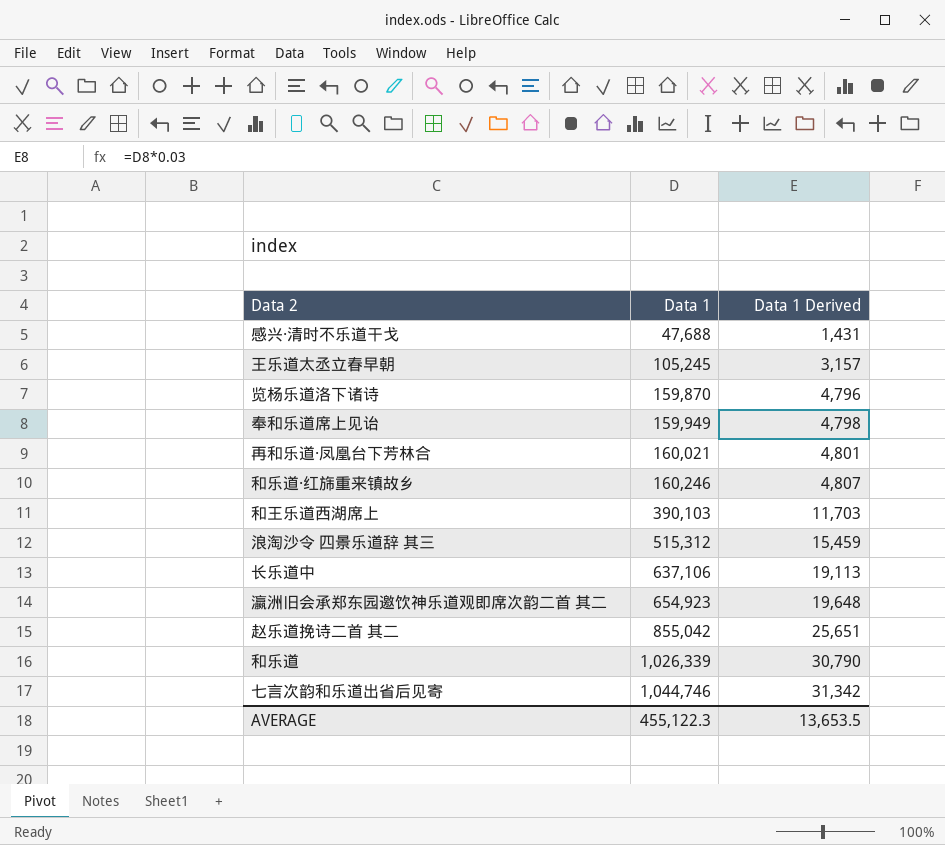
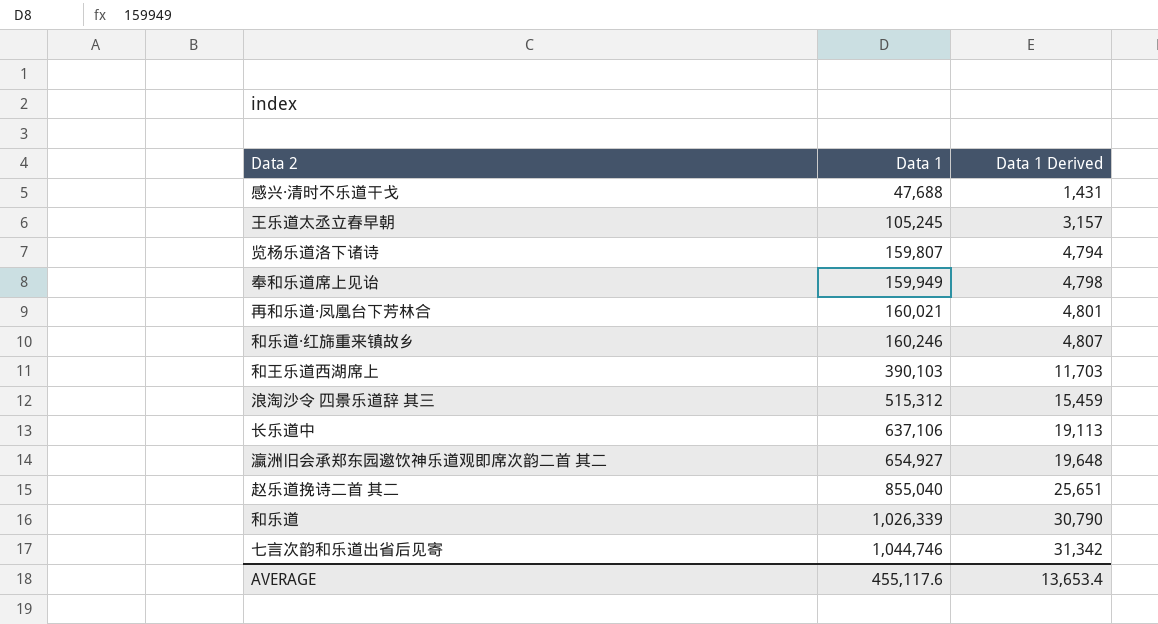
览杨乐道洛下诸诗 | Data 1: 159,870 -> 159,807
览杨乐道洛下诸诗 | Data 1 Derived: 4,796 -> 4,794
瀛洲旧会承郑东园邀饮神乐道观即席次韵二首 其二 | Data 1: 654,923 -> 654,927
赵乐道挽诗二首 其二 | Data 1: 855,042 -> 855,040
AVERAGE | Data 1: 455,122.3 -> 455,117.6
AVERAGE | Data 1 Derived: 13,653.5 -> 13,653.4

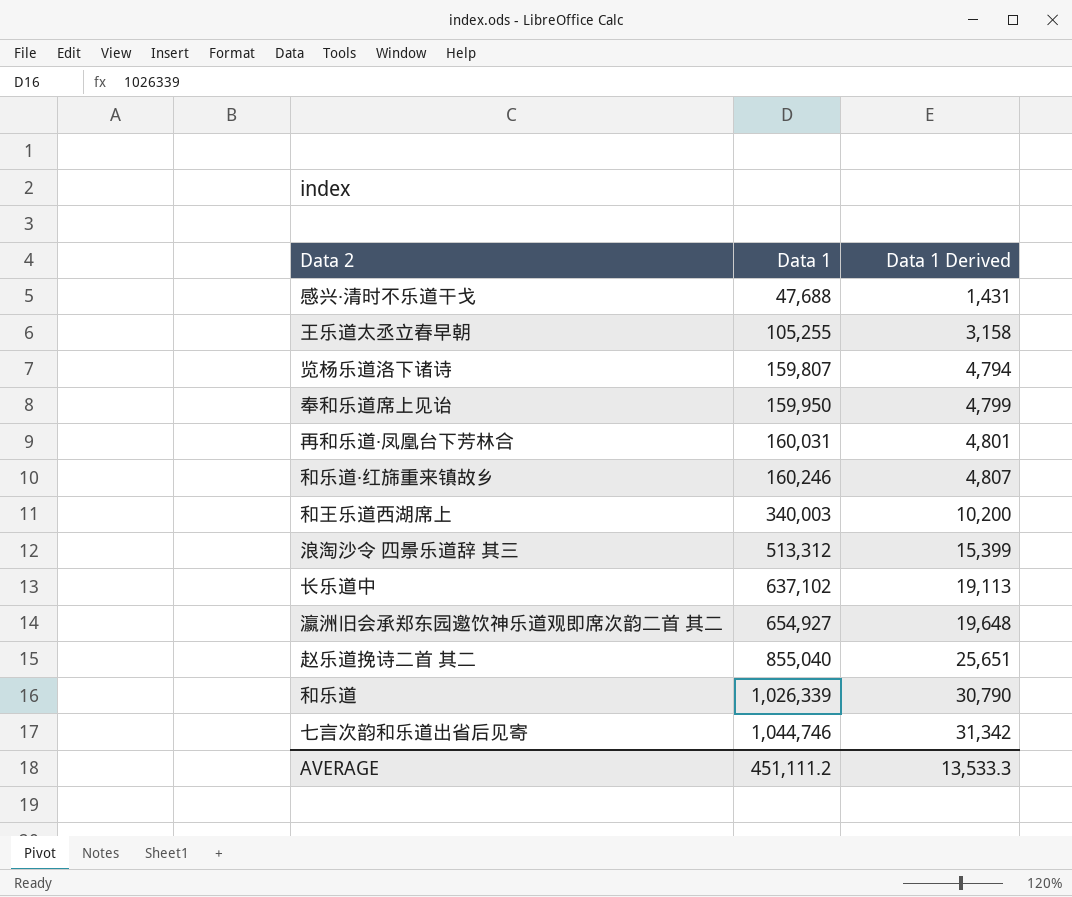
王乐道太丞立春早朝 | Data 1: 105,245 -> 105,255
王乐道太丞立春早朝 | Data 1 Derived: 3,157 -> 3,158
奉和乐道席上见诒 | Data 1: 159,949 -> 159,950
奉和乐道席上见诒 | Data 1 Derived: 4,798 -> 4,799
再和乐道·凤凰台下芳林合 | Data 1: 160,021 -> 160,031
和王乐道西湖席上 | Data 1: 390,103 -> 340,003
和王乐道西湖席上 | Data 1 Derived: 11,703 -> 10,200
浪淘沙令 四景乐道辞 其三 | Data 1: 515,312 -> 513,312
浪淘沙令 四景乐道辞 其三 | Data 1 Derived: 15,459 -> 15,399
长乐道中 | Data 1: 637,106 -> 637,102
AVERAGE | Data 1: 455,117.6 -> 451,111.2
AVERAGE | Data 1 Derived: 13,653.4 -> 13,533.3

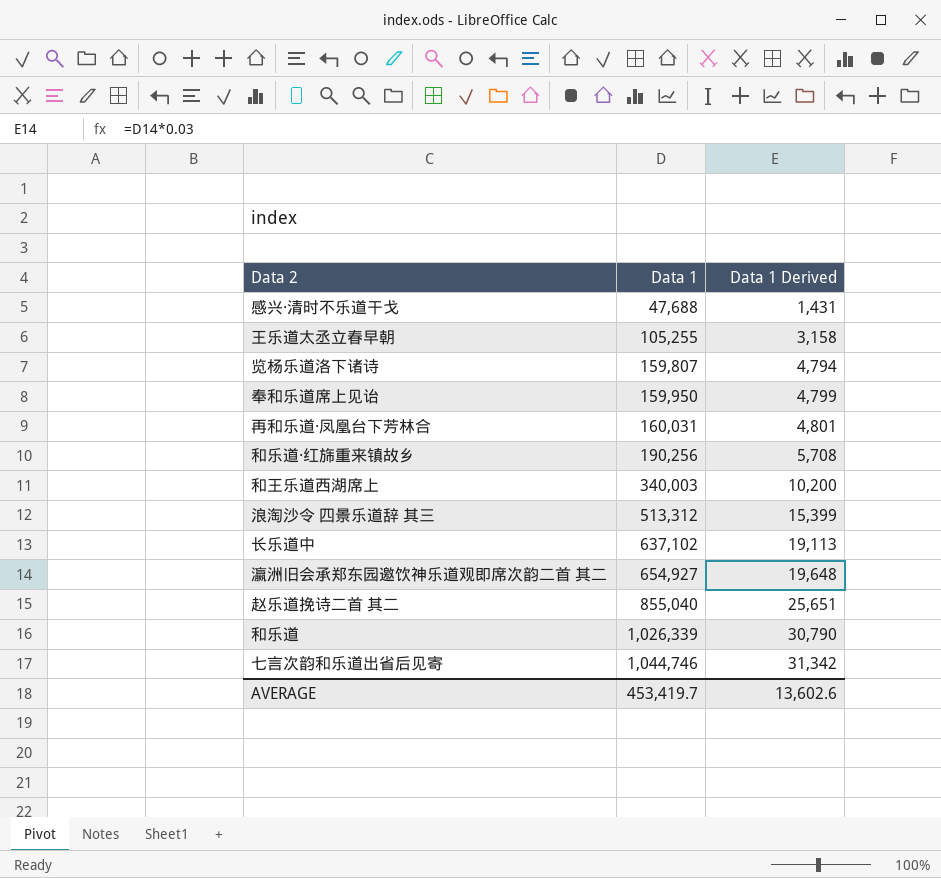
和乐道·红旆重来镇故乡 | Data 1: 160,246 -> 190,256
和乐道·红旆重来镇故乡 | Data 1 Derived: 4,807 -> 5,708
AVERAGE | Data 1: 451,111.2 -> 453,419.7
AVERAGE | Data 1 Derived: 13,533.3 -> 13,602.6

